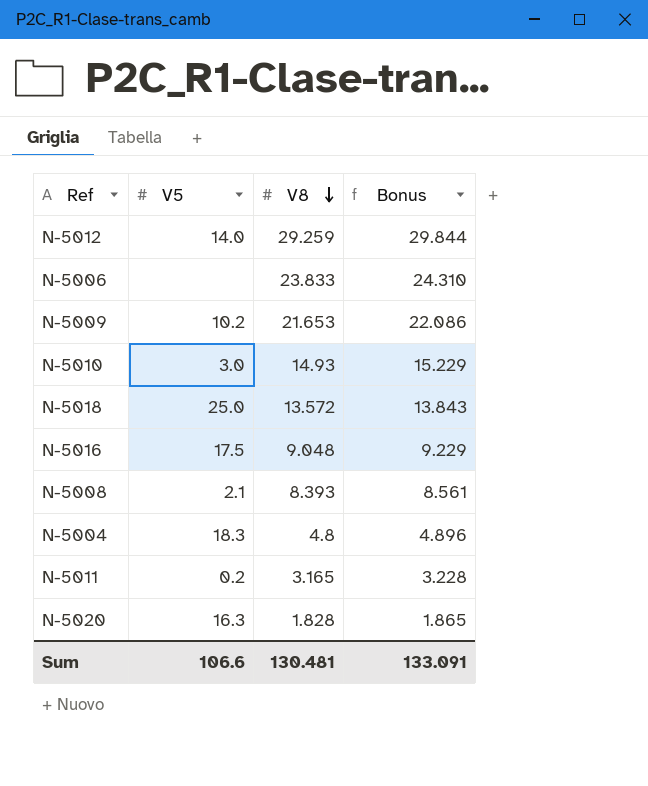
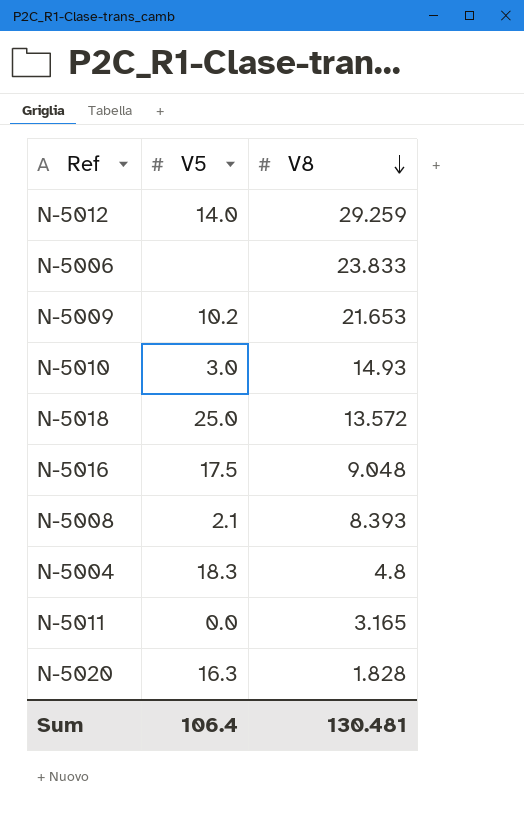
column Bonus | formula: [V8] * 1.02 -> none
N-5011 | V5: 0.2 -> 0.0
Sum | V5: 106.6 -> 106.4

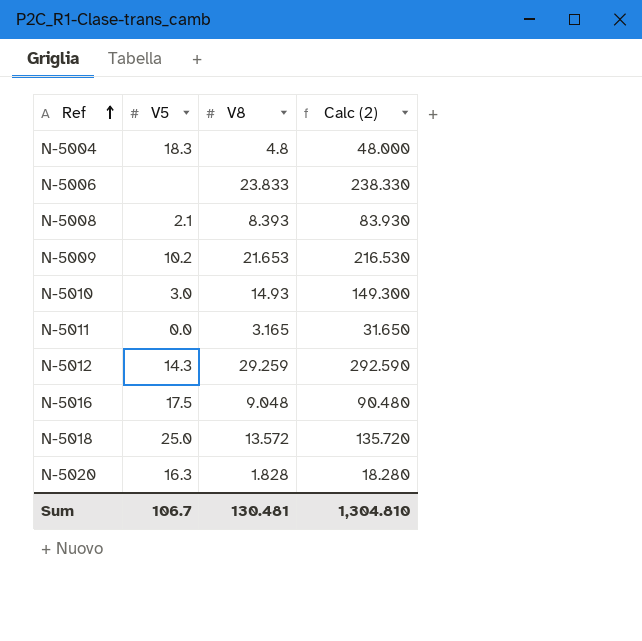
row order: V8 descending -> Ref ascending
column Calc (2) | formula: none -> [V8] * 10
N-5012 | V5: 14.0 -> 14.3
Sum | V5: 106.4 -> 106.7

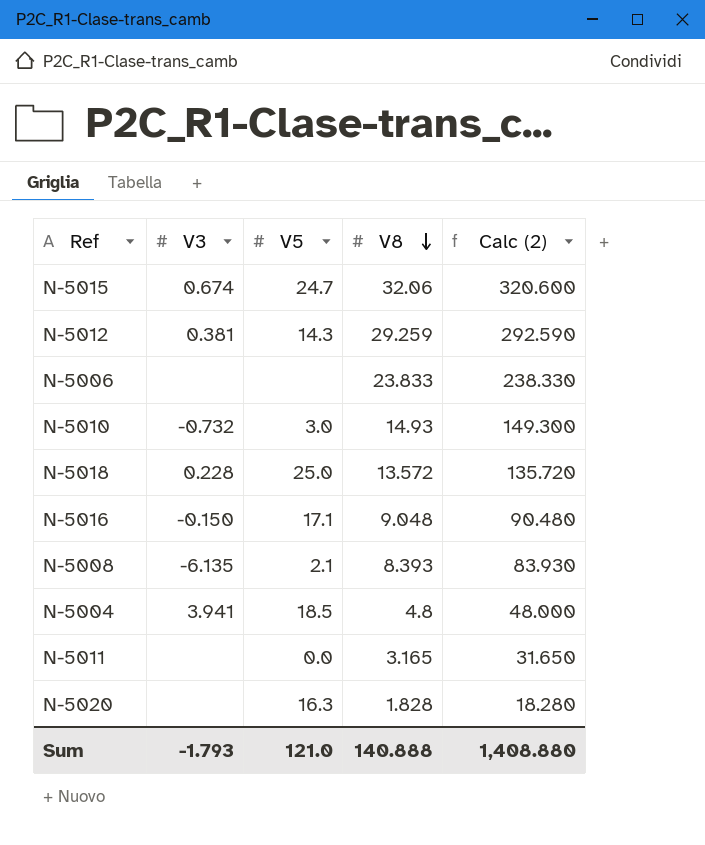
row order: Ref ascending -> V8 descending
column V3 | position: none -> 2
row N-5009: 10.2 | 21.653 | 216.530 -> none
row N-5015: none -> 0.674 | 24.7 | 32.06 | 320.600
N-5016 | V5: 17.5 -> 17.1
N-5004 | V5: 18.3 -> 18.5
Sum | V5: 106.7 -> 121.0
Sum | V8: 130.481 -> 140.888
Sum | Calc (2): 1,304.810 -> 1,408.880

